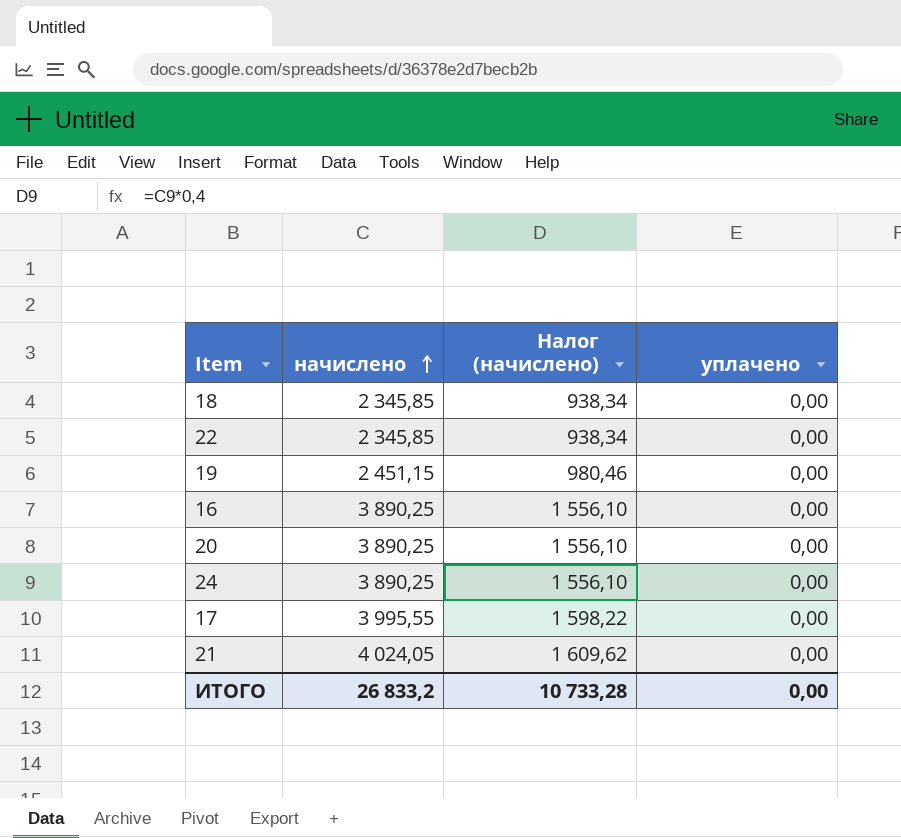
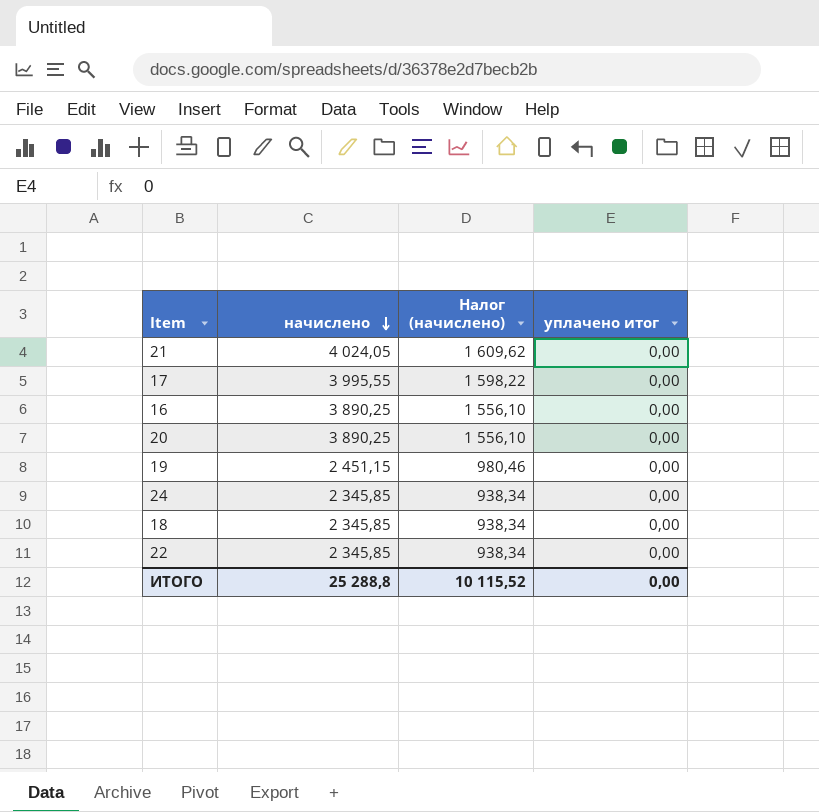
row order: начислено ascending -> начислено descending
column name: уплачено -> уплачено итог
24 | начислено: 3 890,25 -> 2 345,85
24 | Налог (начислено): 1 556,10 -> 938,34
ИТОГО | начислено: 26 833,2 -> 25 288,8
ИТОГО | Налог (начислено): 10 733,28 -> 10 115,52

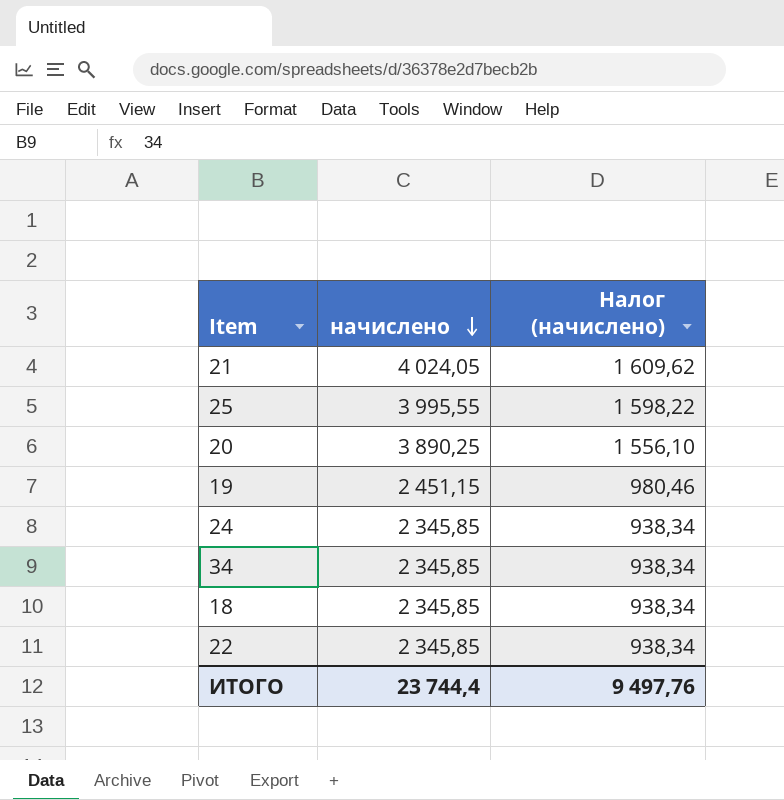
column уплачено итог | position: 4 -> none
row 17: 3 995,55 | 1 598,22 | 0,00 -> none
row 16: 3 890,25 | 1 556,10 | 0,00 -> none
row 25: none -> 3 995,55 | 1 598,22
row 34: none -> 2 345,85 | 938,34
ИТОГО | начислено: 25 288,8 -> 23 744,4
ИТОГО | Налог (начислено): 10 115,52 -> 9 497,76

